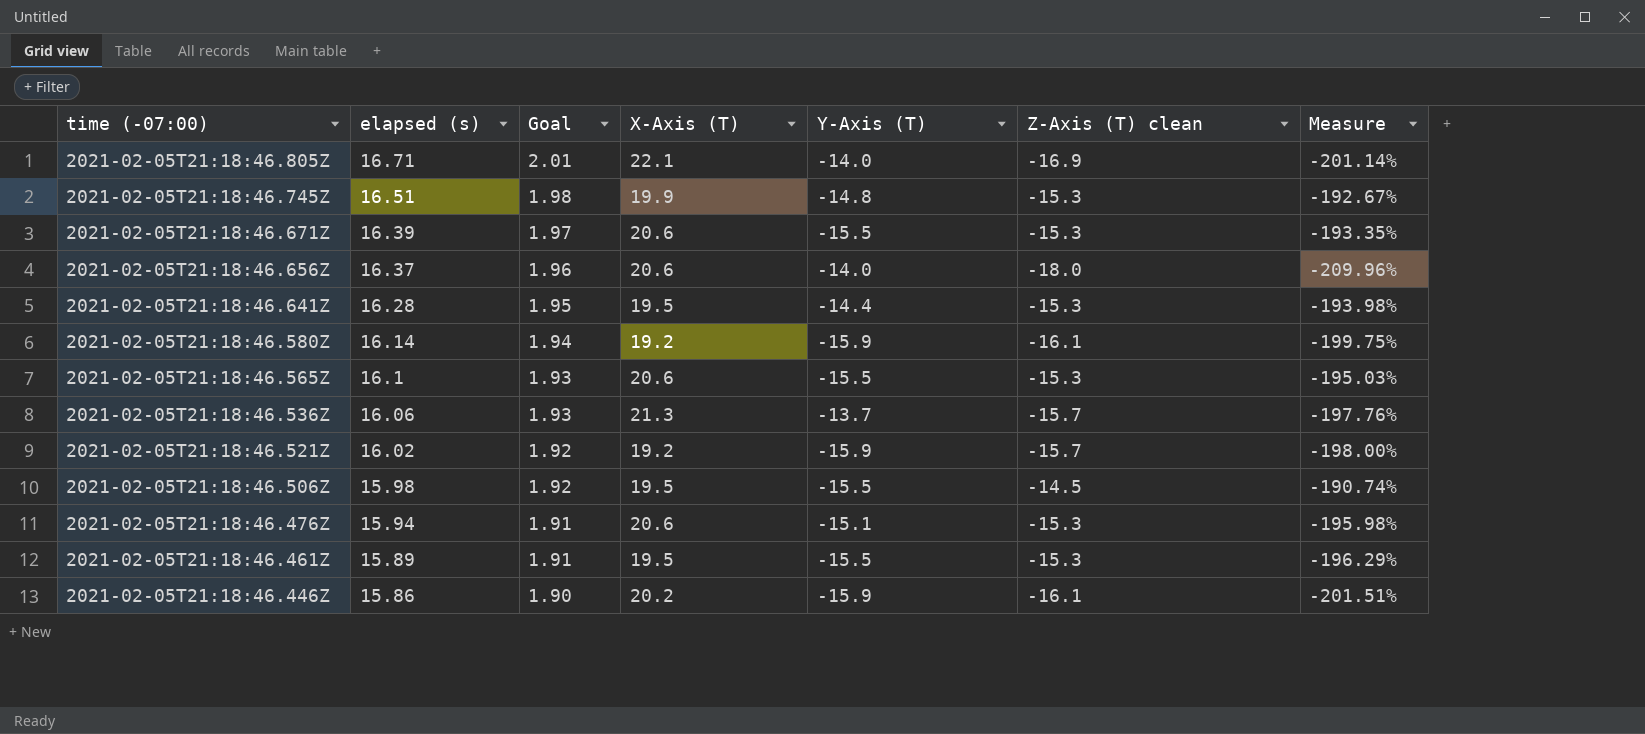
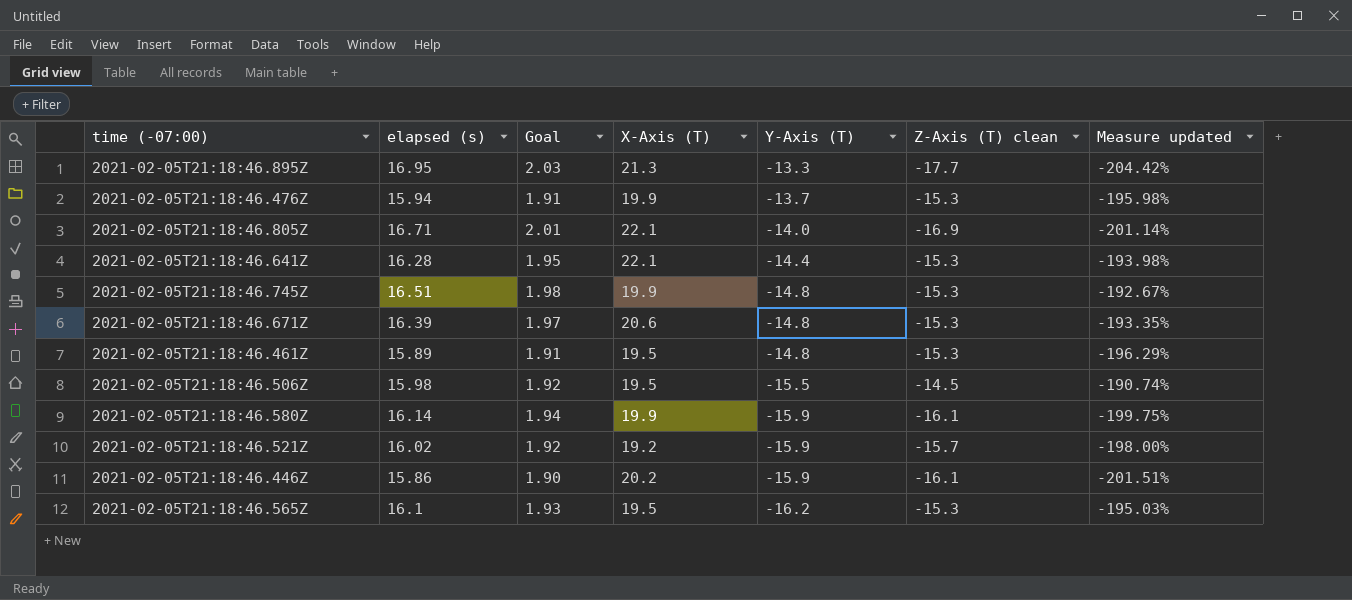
row order: time (-07:00) descending -> Y-Axis (T) descending
column name: Measure -> Measure updated
row 2021-02-05T21:18:46.656Z: 16.37 | 1.96 | 20.6 | -14.0 | -18.0 | -209.96% -> none
row 2021-02-05T21:18:46.536Z: 16.06 | 1.93 | 21.3 | -13.7 | -15.7 | -197.76% -> none
row 2021-02-05T21:18:46.895Z: none -> 16.95 | 2.03 | 21.3 | -13.3 | -17.7 | -204.42%
2021-02-05T21:18:46.476Z | X-Axis (T): 20.6 -> 19.9
2021-02-05T21:18:46.476Z | Y-Axis (T): -15.1 -> -13.7
2021-02-05T21:18:46.641Z | X-Axis (T): 19.5 -> 22.1
2021-02-05T21:18:46.671Z | Y-Axis (T): -15.5 -> -14.8
2021-02-05T21:18:46.461Z | Y-Axis (T): -15.5 -> -14.8
2021-02-05T21:18:46.580Z | X-Axis (T): 19.2 -> 19.9
2021-02-05T21:18:46.565Z | X-Axis (T): 20.6 -> 19.5
2021-02-05T21:18:46.565Z | Y-Axis (T): -15.5 -> -16.2

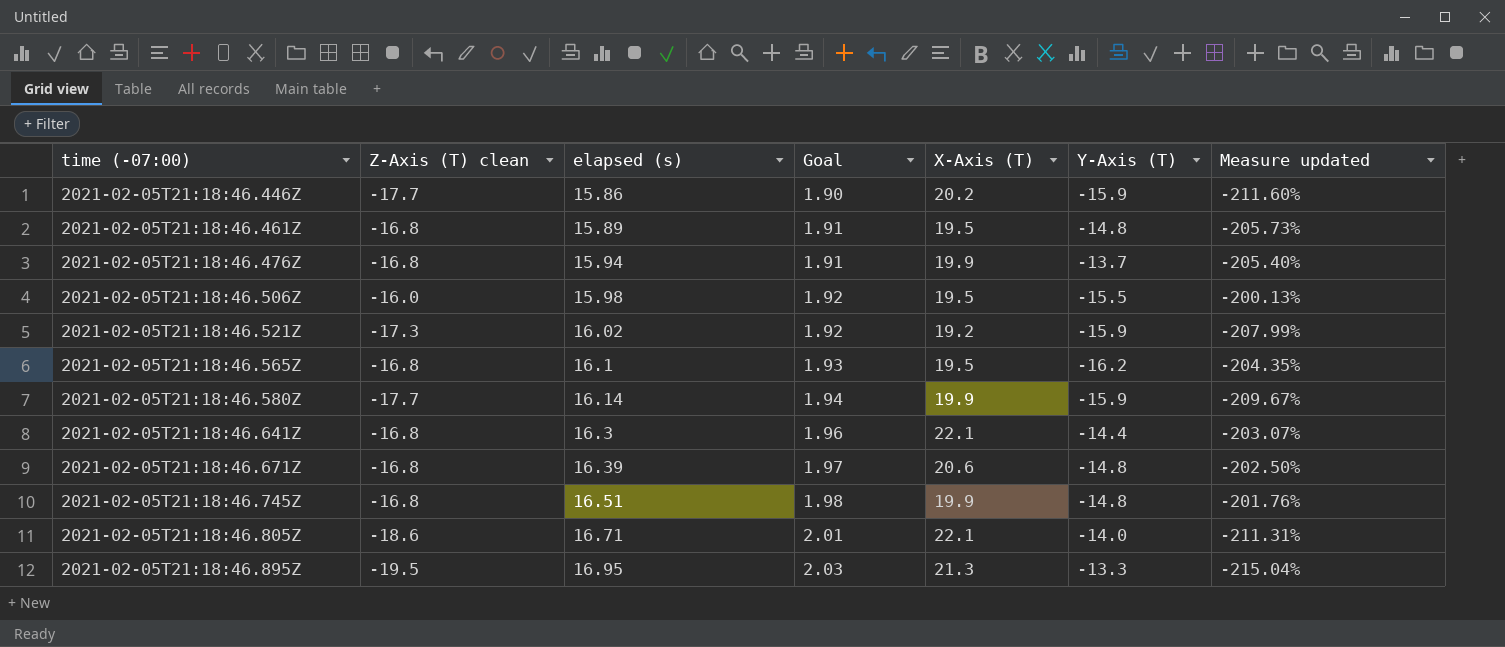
row order: Y-Axis (T) descending -> time (-07:00) ascending
column Z-Axis (T) clean | position: 6 -> 2
2021-02-05T21:18:46.446Z | Z-Axis (T) clean: -16.1 -> -17.7
2021-02-05T21:18:46.446Z | Measure updated: -201.51% -> -211.60%
2021-02-05T21:18:46.461Z | Z-Axis (T) clean: -15.3 -> -16.8
2021-02-05T21:18:46.461Z | Measure updated: -196.29% -> -205.73%
2021-02-05T21:18:46.476Z | Z-Axis (T) clean: -15.3 -> -16.8
2021-02-05T21:18:46.476Z | Measure updated: -195.98% -> -205.40%
2021-02-05T21:18:46.506Z | Z-Axis (T) clean: -14.5 -> -16.0
2021-02-05T21:18:46.506Z | Measure updated: -190.74% -> -200.13%
2021-02-05T21:18:46.521Z | Z-Axis (T) clean: -15.7 -> -17.3
2021-02-05T21:18:46.521Z | Measure updated: -198.00% -> -207.99%
2021-02-05T21:18:46.565Z | Z-Axis (T) clean: -15.3 -> -16.8
2021-02-05T21:18:46.565Z | Measure updated: -195.03% -> -204.35%
2021-02-05T21:18:46.580Z | Z-Axis (T) clean: -16.1 -> -17.7
2021-02-05T21:18:46.580Z | Measure updated: -199.75% -> -209.67%
2021-02-05T21:18:46.641Z | Z-Axis (T) clean: -15.3 -> -16.8
2021-02-05T21:18:46.641Z | elapsed (s): 16.28 -> 16.3
2021-02-05T21:18:46.641Z | Goal: 1.95 -> 1.96
2021-02-05T21:18:46.641Z | Measure updated: -193.98% -> -203.07%
2021-02-05T21:18:46.671Z | Z-Axis (T) clean: -15.3 -> -16.8
2021-02-05T21:18:46.671Z | Measure updated: -193.35% -> -202.50%
2021-02-05T21:18:46.745Z | Z-Axis (T) clean: -15.3 -> -16.8
2021-02-05T21:18:46.745Z | Measure updated: -192.67% -> -201.76%
2021-02-05T21:18:46.805Z | Z-Axis (T) clean: -16.9 -> -18.6
2021-02-05T21:18:46.805Z | Measure updated: -201.14% -> -211.31%
2021-02-05T21:18:46.895Z | Z-Axis (T) clean: -17.7 -> -19.5
2021-02-05T21:18:46.895Z | Measure updated: -204.42% -> -215.04%

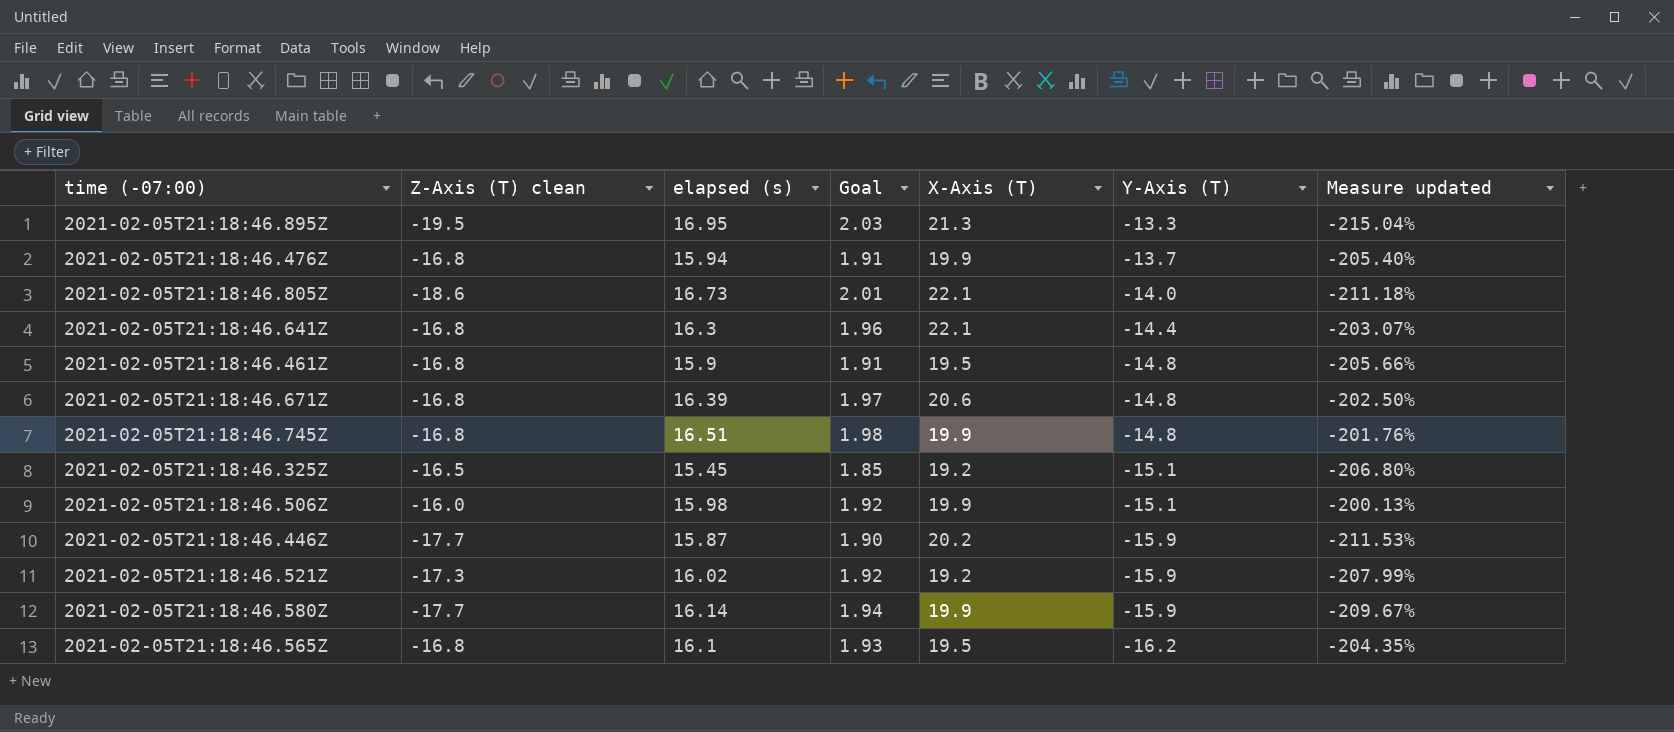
row order: time (-07:00) ascending -> Y-Axis (T) descending
2021-02-05T21:18:46.805Z | elapsed (s): 16.71 -> 16.73
2021-02-05T21:18:46.805Z | Measure updated: -211.31% -> -211.18%
2021-02-05T21:18:46.461Z | elapsed (s): 15.89 -> 15.9
2021-02-05T21:18:46.461Z | Measure updated: -205.73% -> -205.66%
row 2021-02-05T21:18:46.325Z: none -> -16.5 | 15.45 | 1.85 | 19.2 | -15.1 | -206.80%
2021-02-05T21:18:46.506Z | X-Axis (T): 19.5 -> 19.9
2021-02-05T21:18:46.506Z | Y-Axis (T): -15.5 -> -15.1
2021-02-05T21:18:46.446Z | elapsed (s): 15.86 -> 15.87
2021-02-05T21:18:46.446Z | Measure updated: -211.60% -> -211.53%

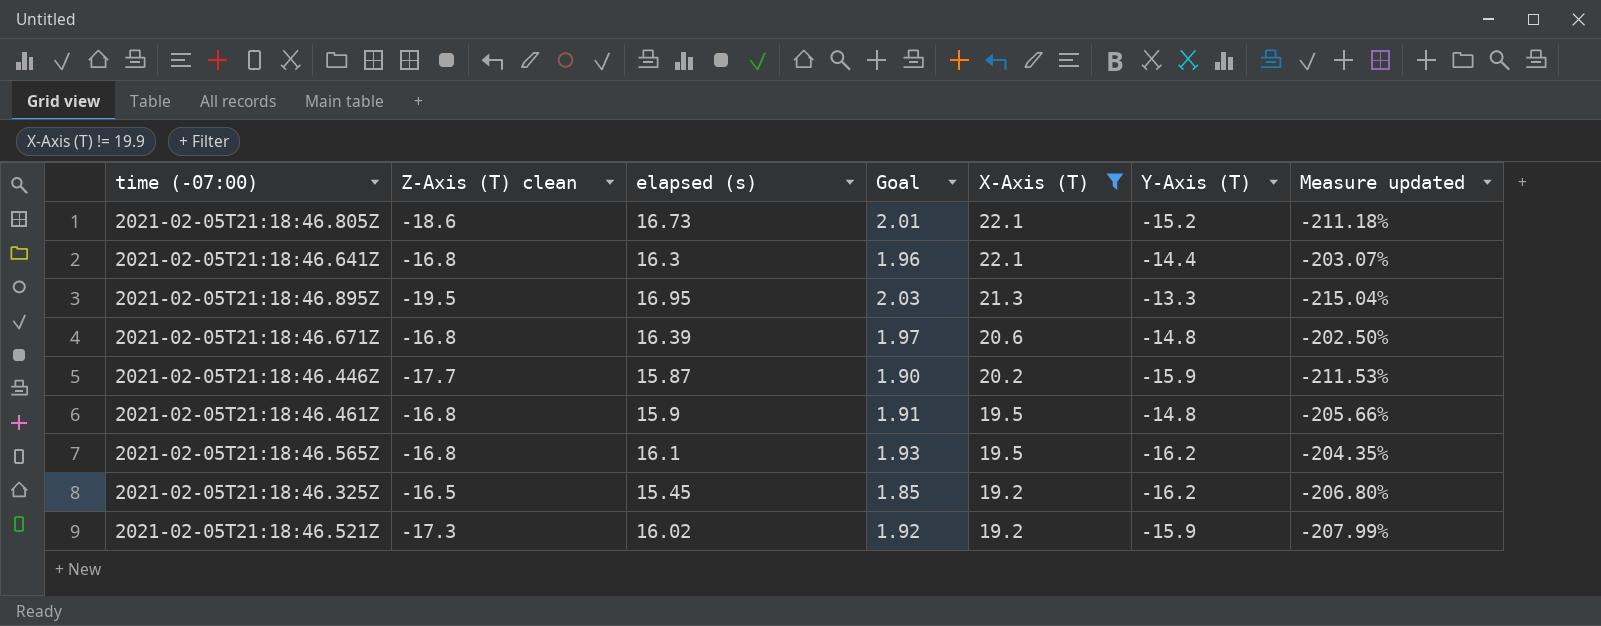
filter: none -> X-Axis (T) != 19.9
row order: Y-Axis (T) descending -> X-Axis (T) descending
2021-02-05T21:18:46.805Z | Y-Axis (T): -14.0 -> -15.2
2021-02-05T21:18:46.325Z | Y-Axis (T): -15.1 -> -16.2

